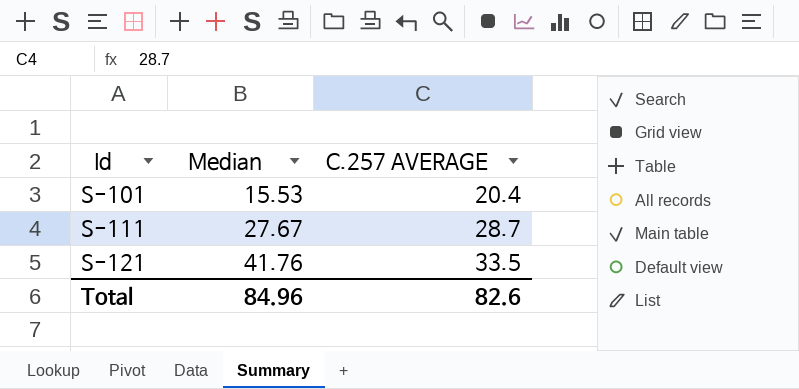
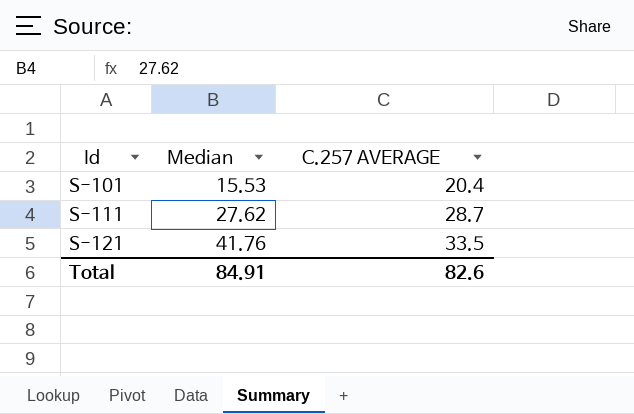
S-111 | Median: 27.67 -> 27.62
Total | Median: 84.96 -> 84.91

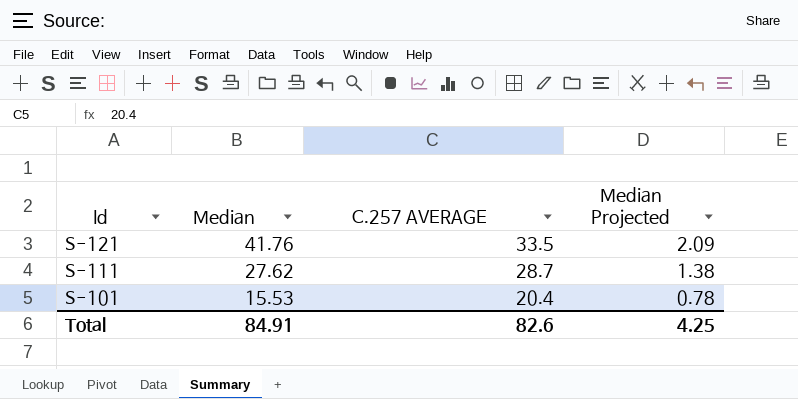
row order: Id ascending -> Id descending
column Median Projected | formula: none -> [Median] * 0.05

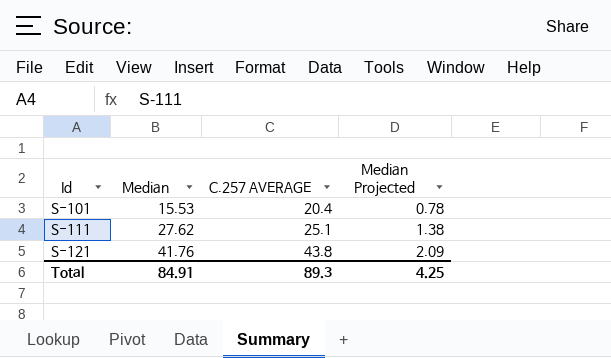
row order: Id descending -> Id ascending
S-111 | C.257 AVERAGE: 28.7 -> 25.1
S-121 | C.257 AVERAGE: 33.5 -> 43.8
Total | C.257 AVERAGE: 82.6 -> 89.3

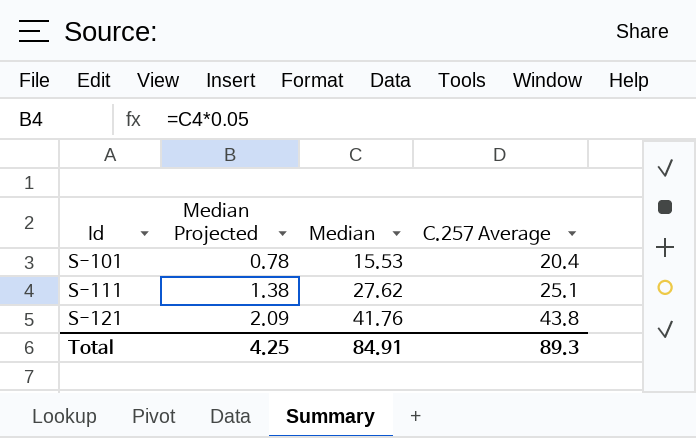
column Median Projected | position: 4 -> 2
column name: C.257 AVERAGE -> C.257 Average

